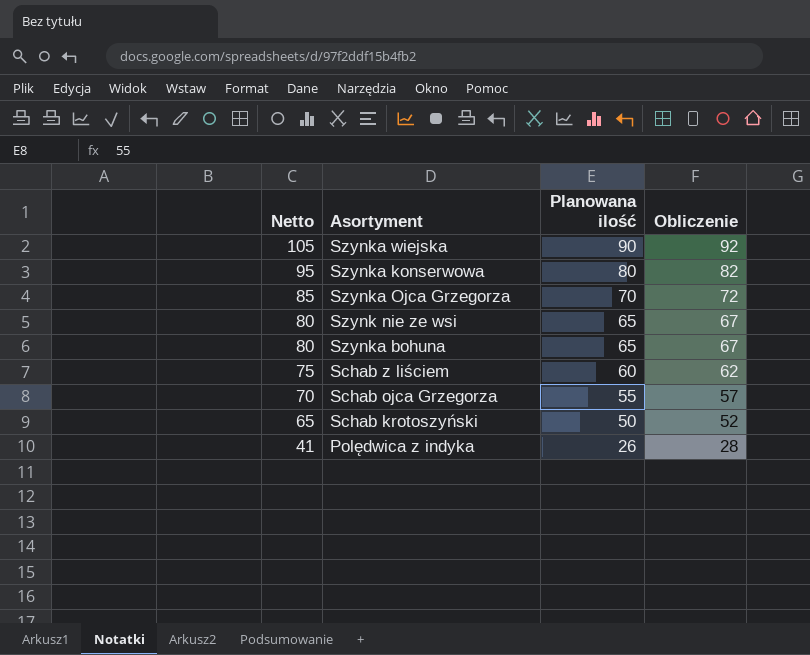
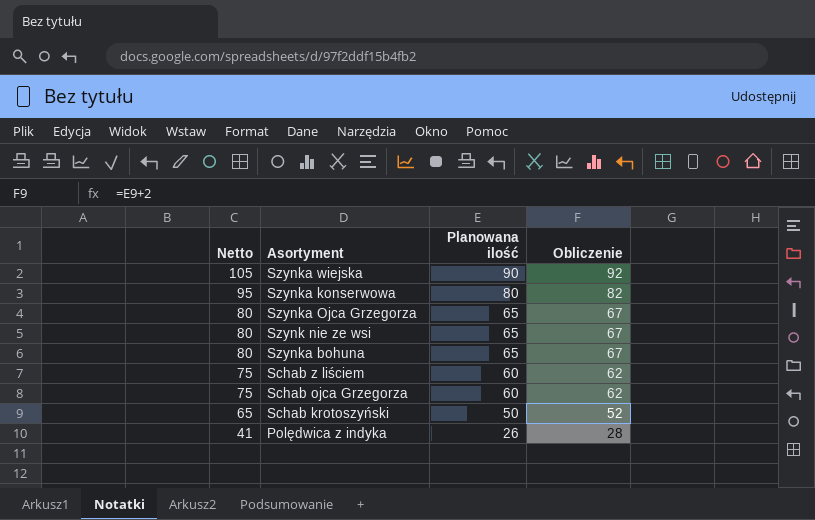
Szynka Ojca Grzegorza | Netto: 85 -> 80
Szynka Ojca Grzegorza | Planowana ilość: 70 -> 65
Szynka Ojca Grzegorza | Obliczenie: 72 -> 67
Schab ojca Grzegorza | Netto: 70 -> 75
Schab ojca Grzegorza | Planowana ilość: 55 -> 60
Schab ojca Grzegorza | Obliczenie: 57 -> 62

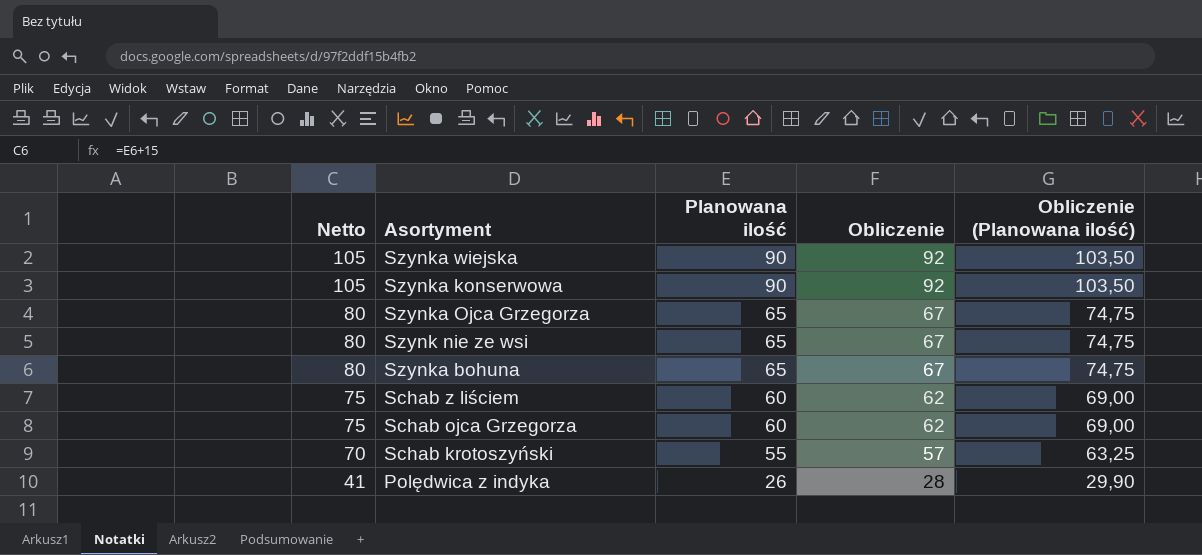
column Obliczenie (Planowana ilość) | formula: none -> [Planowana ilość] * 1,15
Szynka konserwowa | Netto: 95 -> 105
Szynka konserwowa | Planowana ilość: 80 -> 90
Szynka konserwowa | Obliczenie: 82 -> 92
Schab krotoszyński | Netto: 65 -> 70
Schab krotoszyński | Planowana ilość: 50 -> 55
Schab krotoszyński | Obliczenie: 52 -> 57

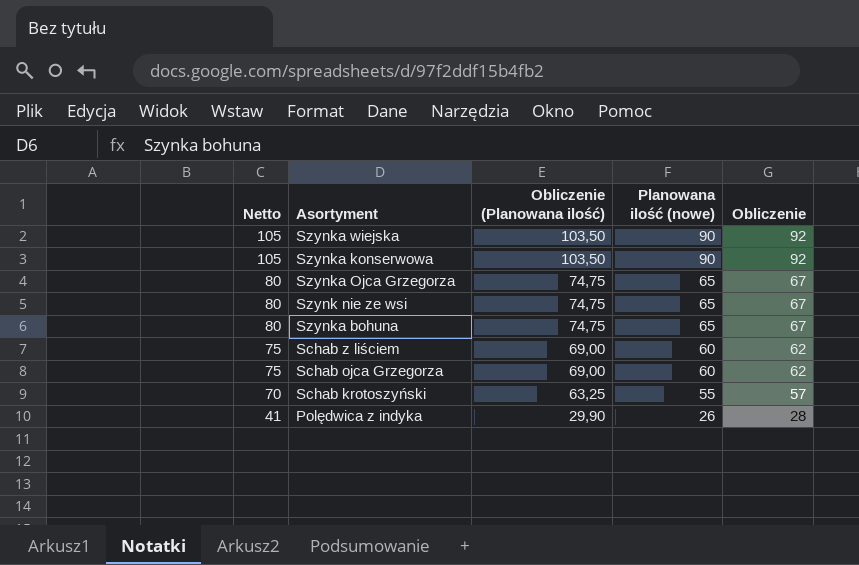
column Obliczenie (Planowana ilość) | position: 5 -> 3
column name: Planowana ilość -> Planowana ilość (nowe)

